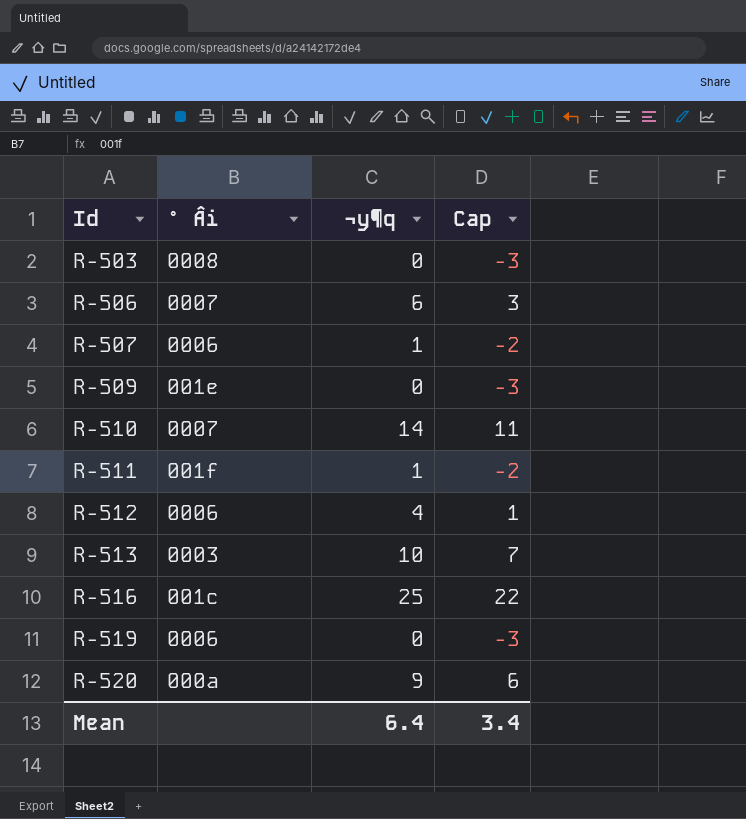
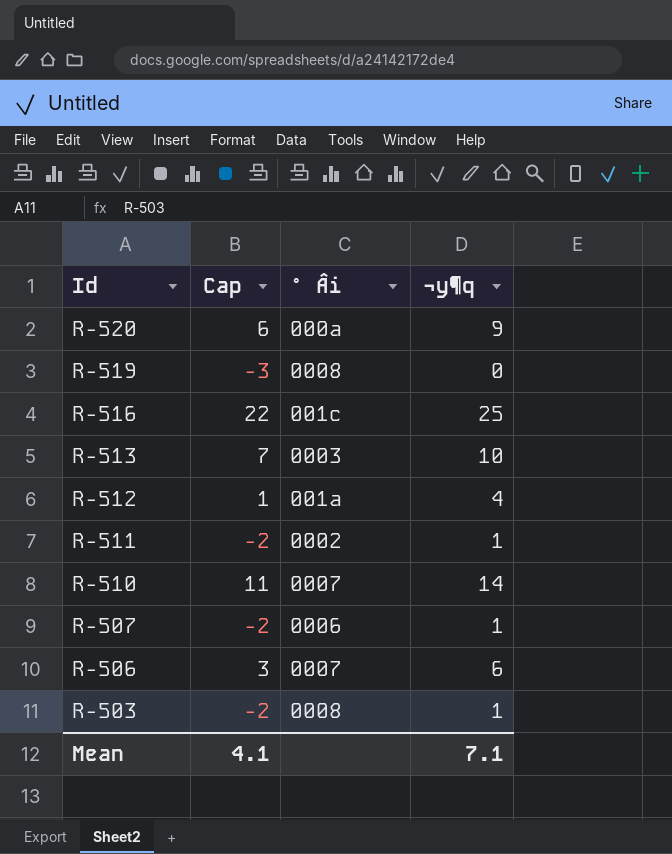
row order: Id ascending -> Id descending
column Cap | position: 4 -> 2
row R-509: 001e | 0 | -3 -> none
R-519 | ° Âi: 0006 -> 0008
R-512 | ° Âi: 0006 -> 001a
R-511 | ° Âi: 001f -> 0002
R-503 | Cap: -3 -> -2
R-503 | ¬y¶q: 0 -> 1
Mean | Cap: 3.4 -> 4.1
Mean | ¬y¶q: 6.4 -> 7.1

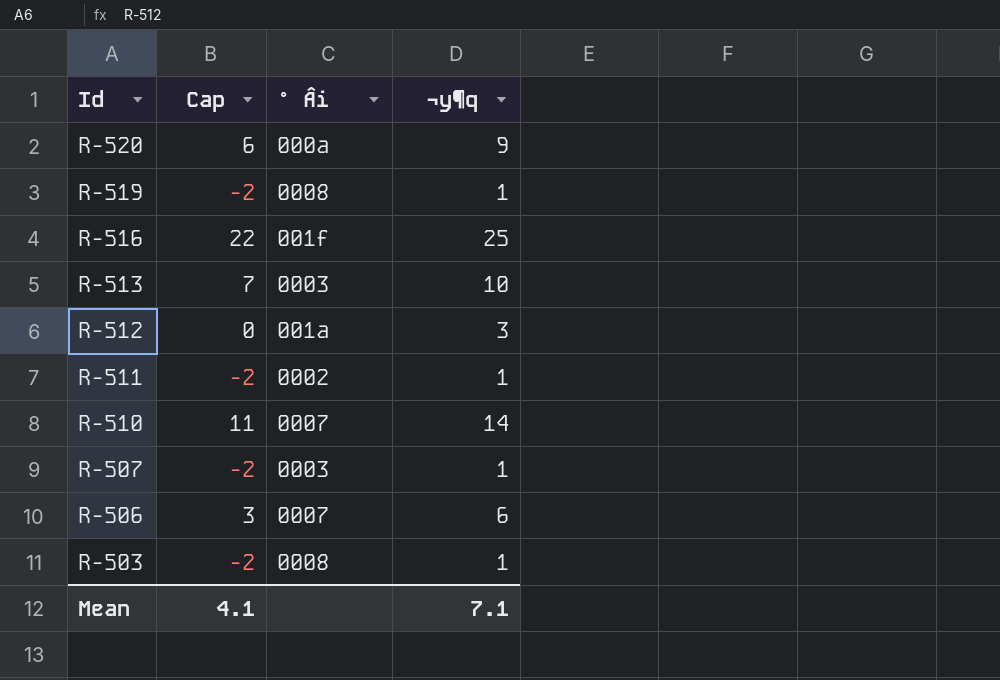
R-519 | Cap: -3 -> -2
R-519 | ¬y¶q: 0 -> 1
R-516 | ° Âi: 001c -> 001f
R-512 | Cap: 1 -> 0
R-512 | ¬y¶q: 4 -> 3
R-507 | ° Âi: 0006 -> 0003

